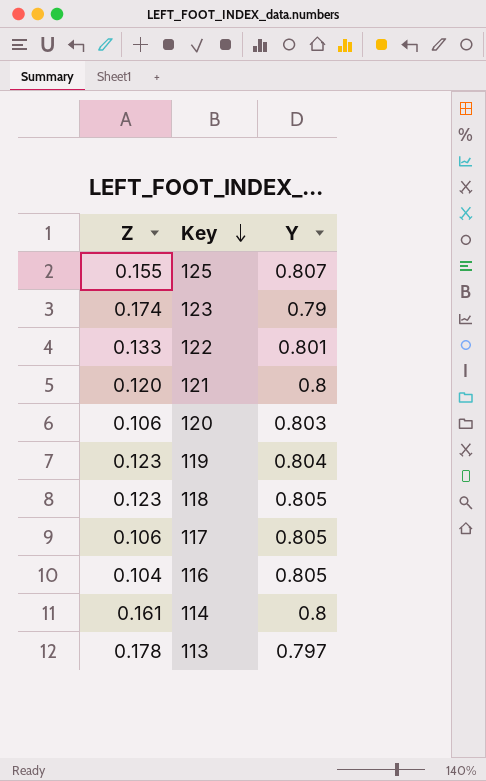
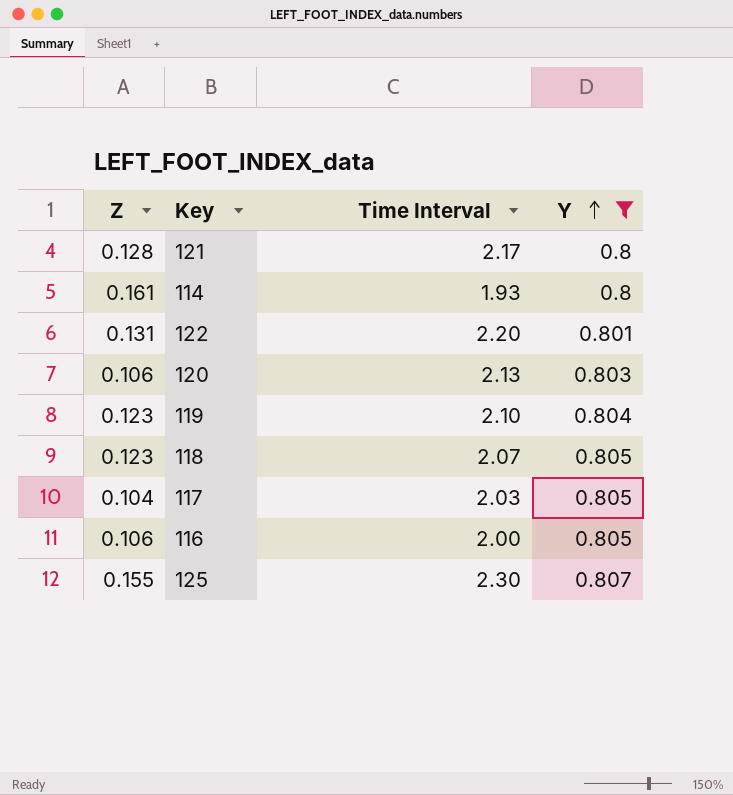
filter: none -> Y >= 0.8
row order: Key descending -> Y ascending
column Time Interval | position: none -> 3
121 | Z: 0.120 -> 0.128
122 | Z: 0.133 -> 0.131
117 | Z: 0.106 -> 0.104
116 | Z: 0.104 -> 0.106

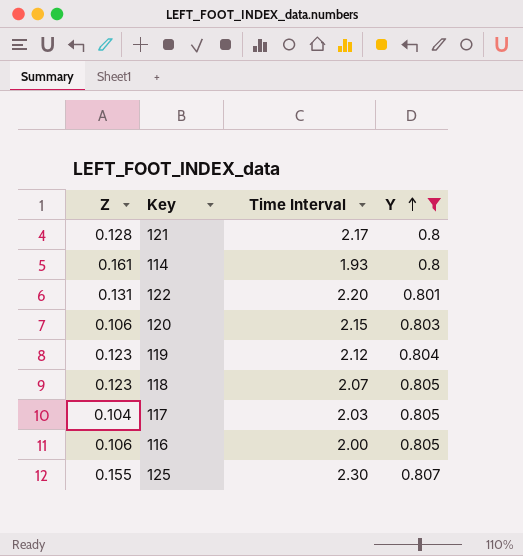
120 | Time Interval: 2.13 -> 2.15
119 | Time Interval: 2.10 -> 2.12

